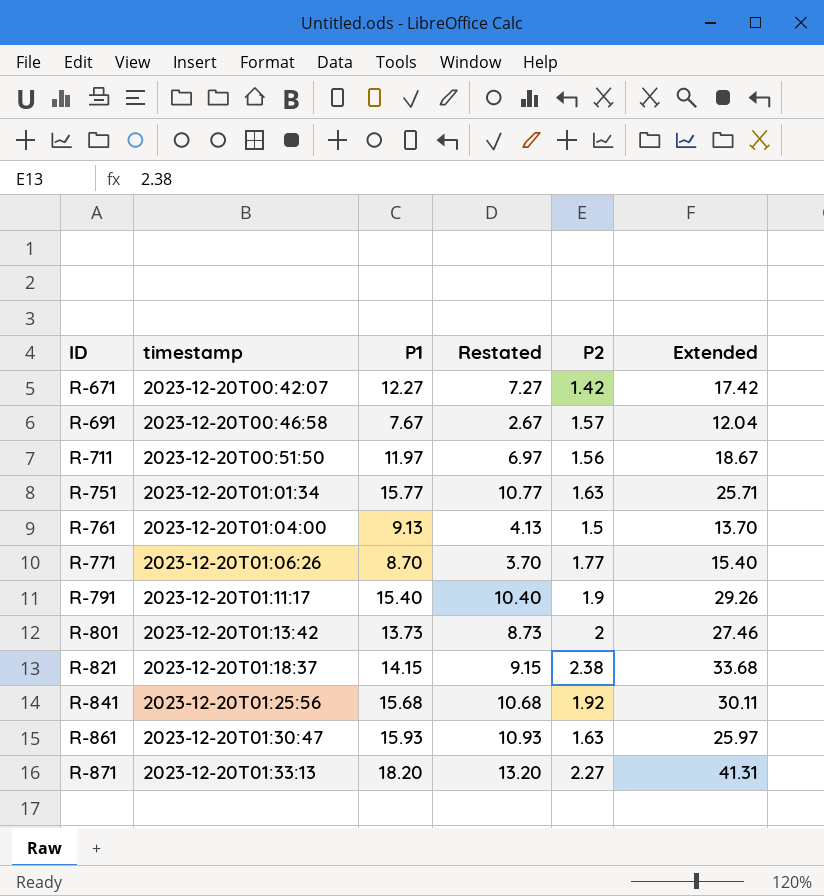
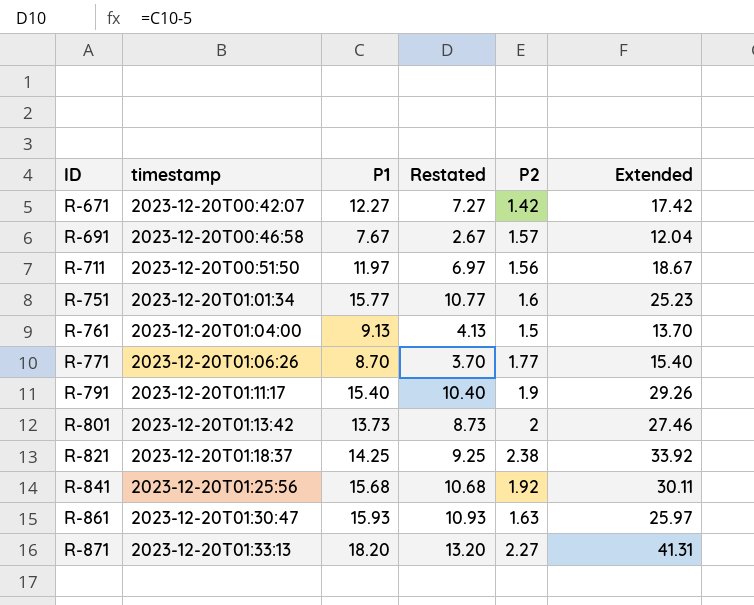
R-751 | P2: 1.63 -> 1.6
R-751 | Extended: 25.71 -> 25.23
R-821 | P1: 14.15 -> 14.25
R-821 | Restated: 9.15 -> 9.25
R-821 | Extended: 33.68 -> 33.92

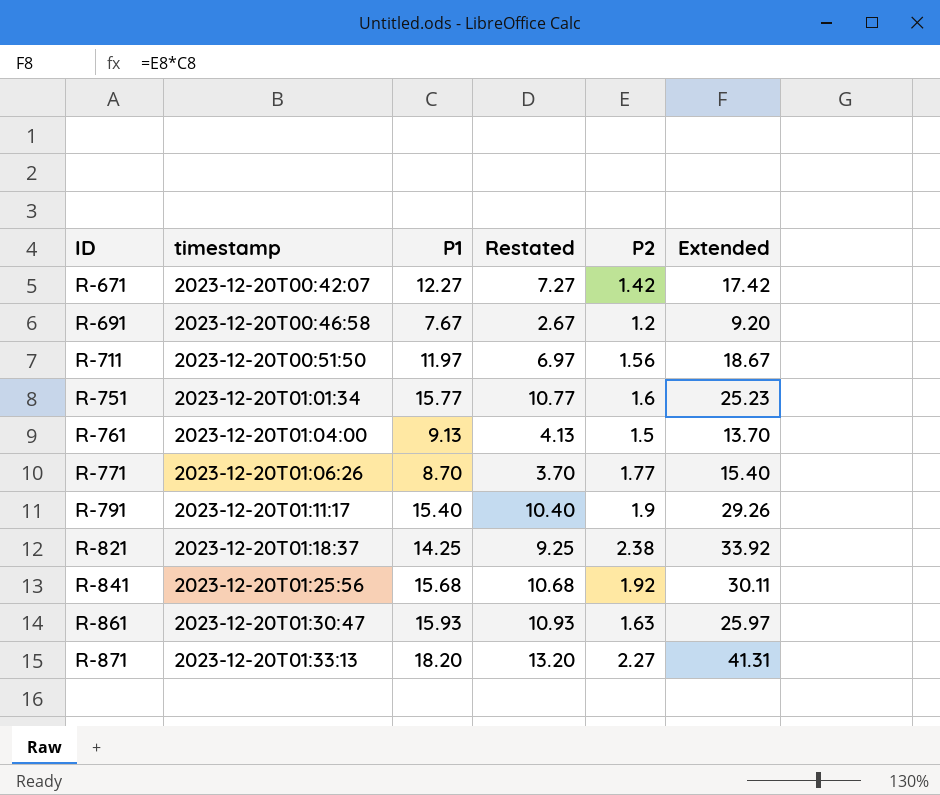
row R-801: 2023-12-20T01:13:42 | 13.73 | 8.73 | 2 | 27.46 -> none
R-691 | P2: 1.57 -> 1.2
R-691 | Extended: 12.04 -> 9.20

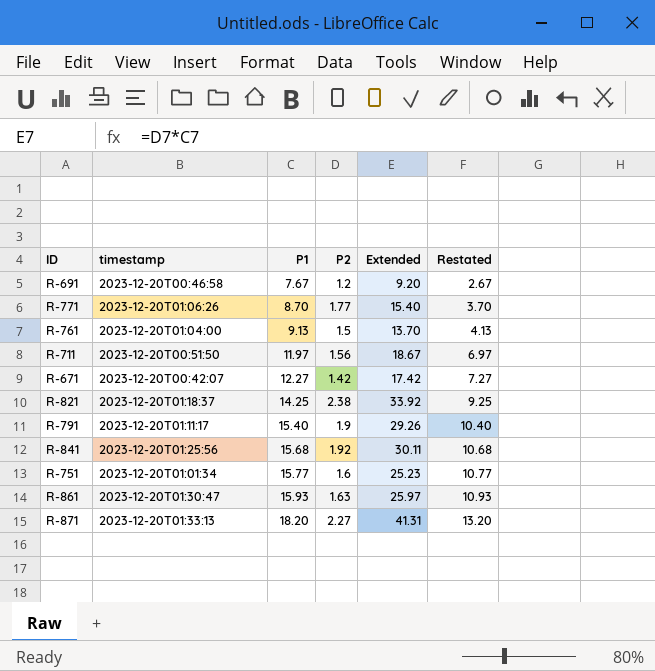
row order: ID ascending -> P1 ascending
column Restated | position: 4 -> 6

